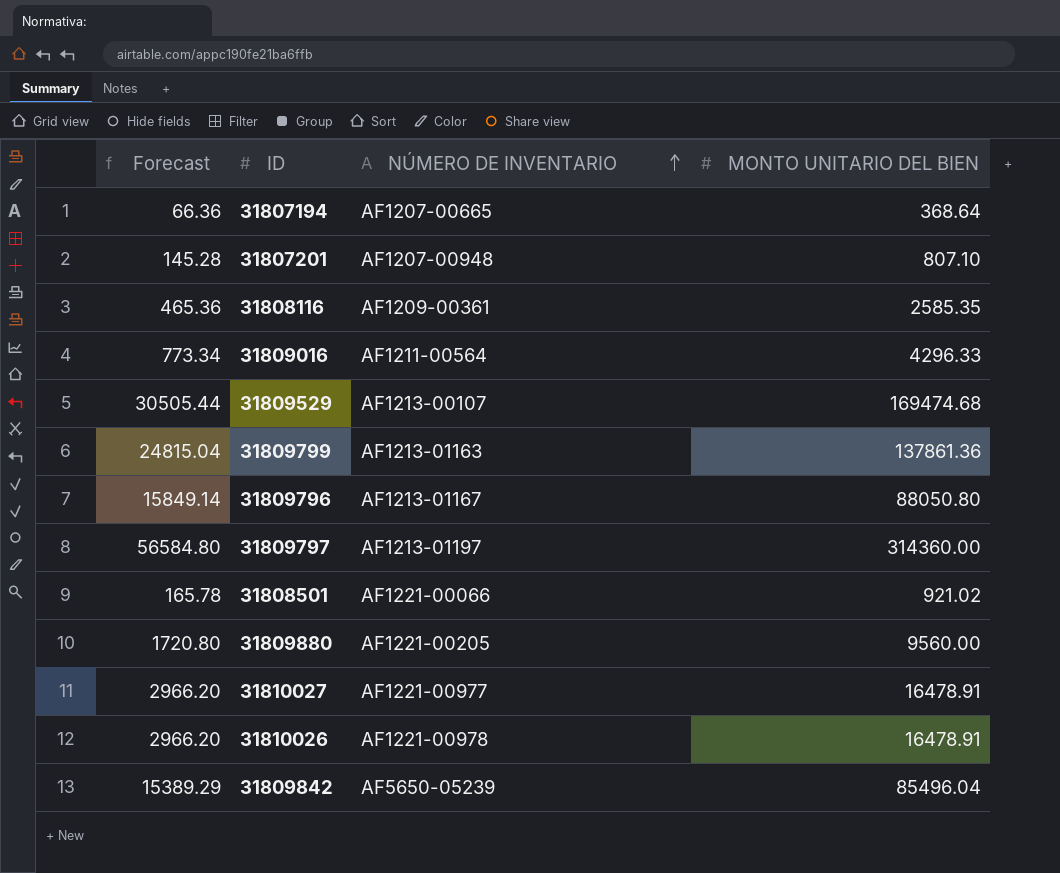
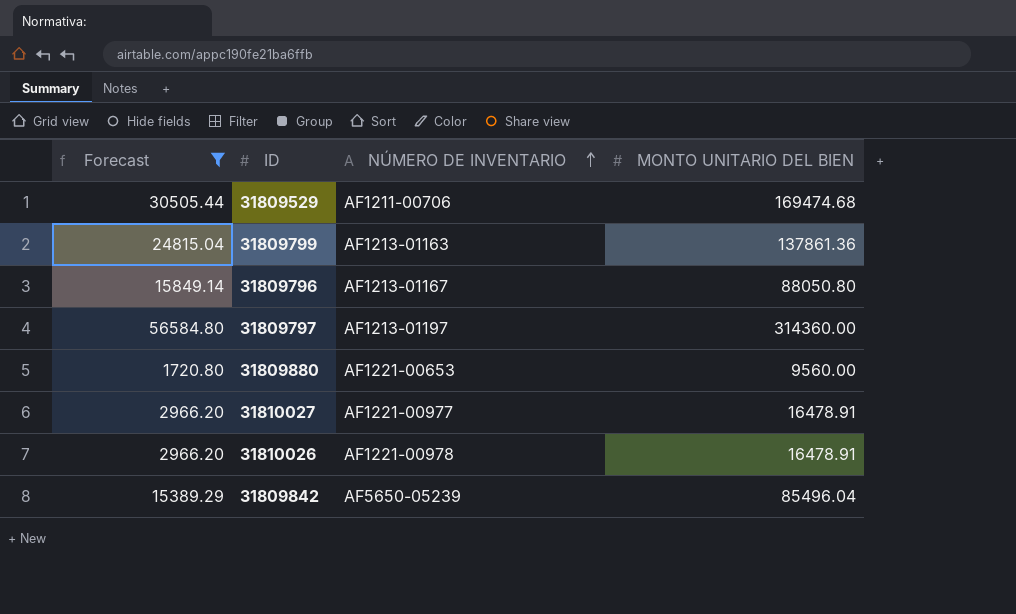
filter: none -> Forecast >= 1720.80
31809529 | NÚMERO DE INVENTARIO: AF1213-00107 -> AF1211-00706
31809880 | NÚMERO DE INVENTARIO: AF1221-00205 -> AF1221-00653

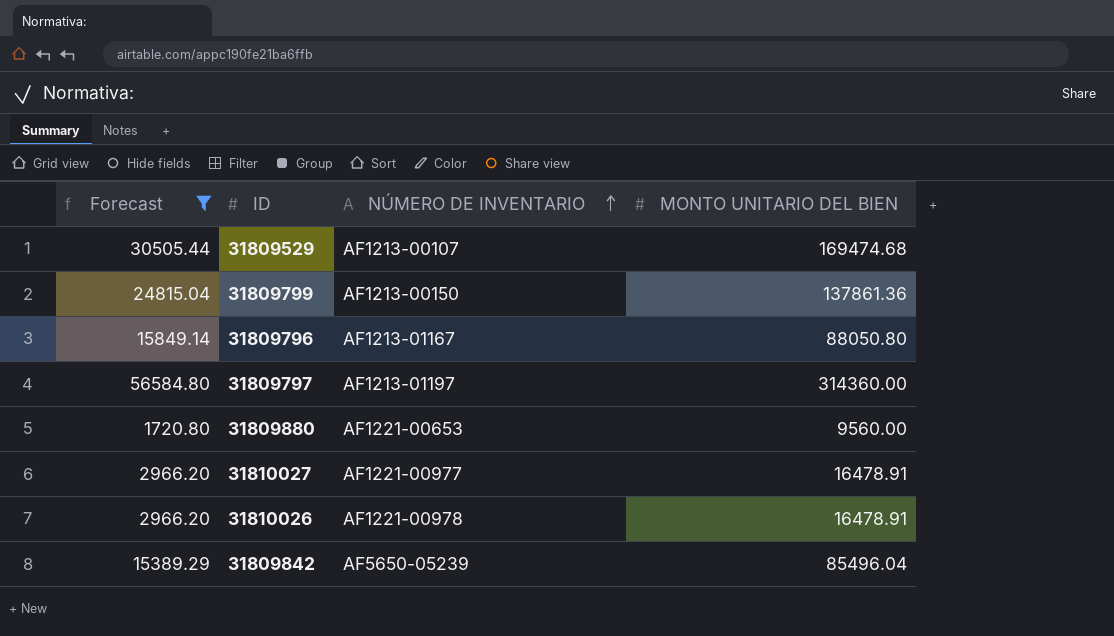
31809529 | NÚMERO DE INVENTARIO: AF1211-00706 -> AF1213-00107
31809799 | NÚMERO DE INVENTARIO: AF1213-01163 -> AF1213-00150

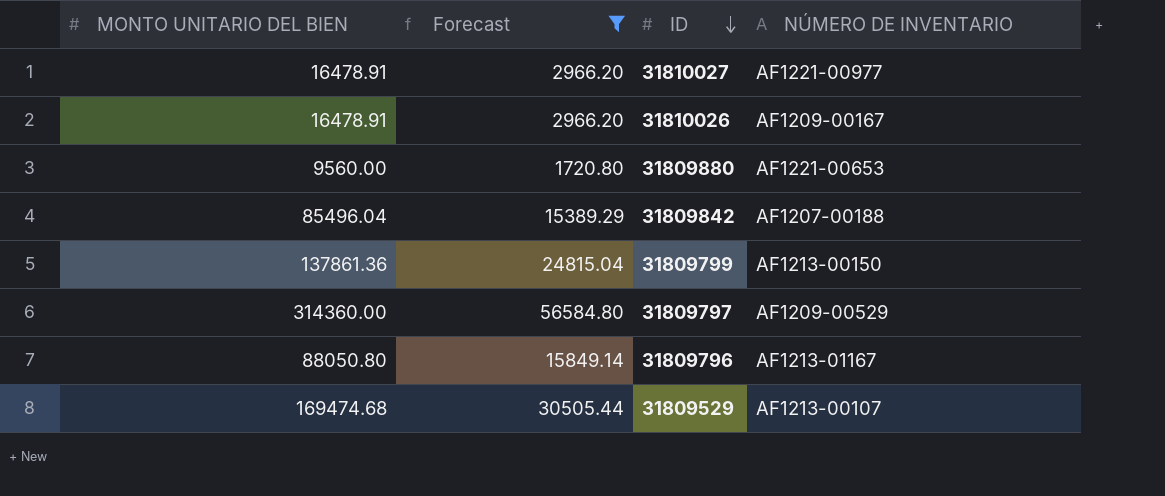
row order: NÚMERO DE INVENTARIO ascending -> ID descending
column MONTO UNITARIO DEL BIEN | position: 4 -> 1
31810026 | NÚMERO DE INVENTARIO: AF1221-00978 -> AF1209-00167
31809842 | NÚMERO DE INVENTARIO: AF5650-05239 -> AF1207-00188
31809797 | NÚMERO DE INVENTARIO: AF1213-01197 -> AF1209-00529

